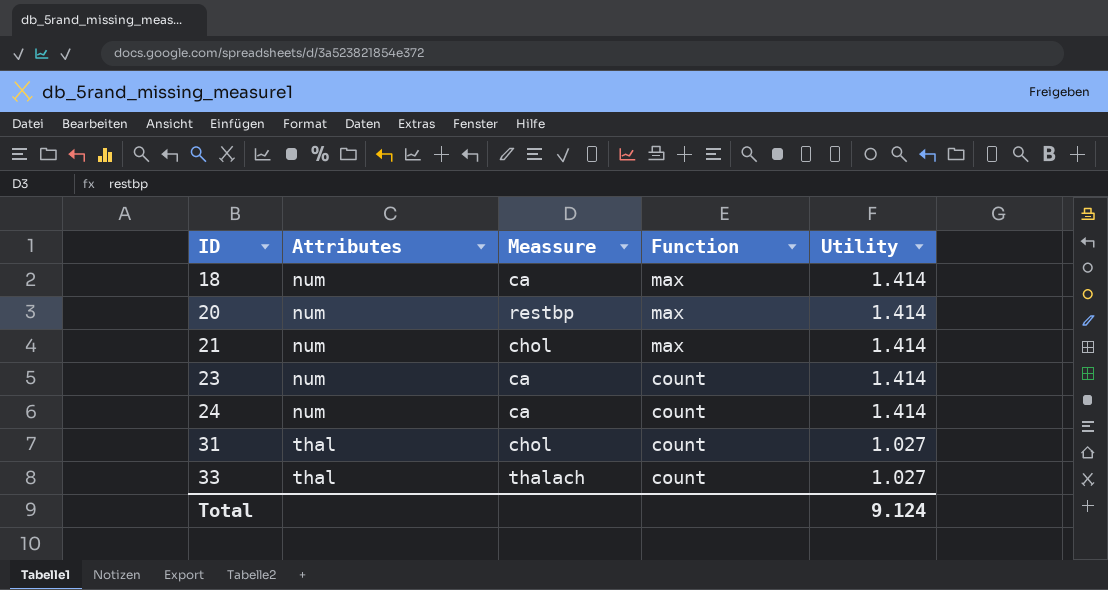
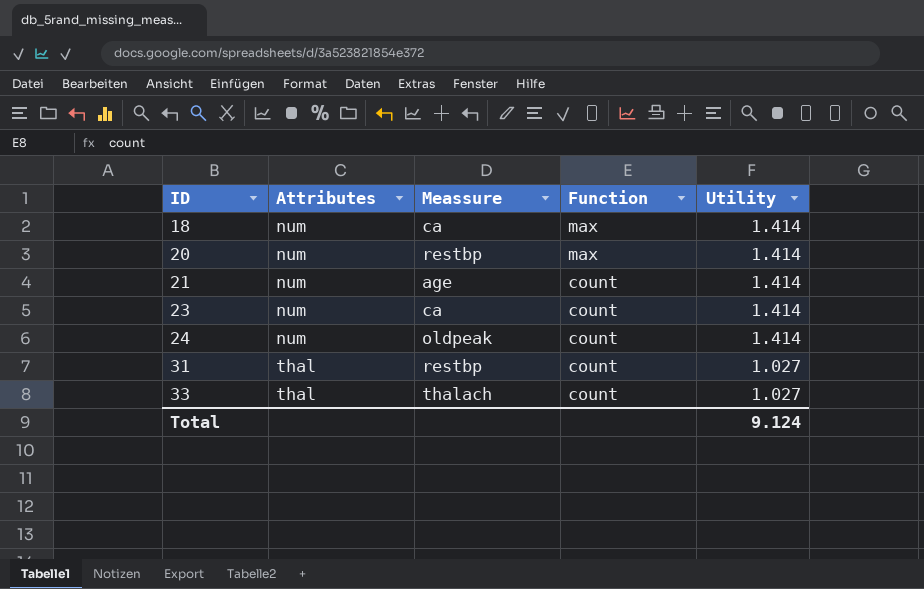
21 | Meassure: chol -> age
21 | Function: max -> count
24 | Meassure: ca -> oldpeak
31 | Meassure: chol -> restbp

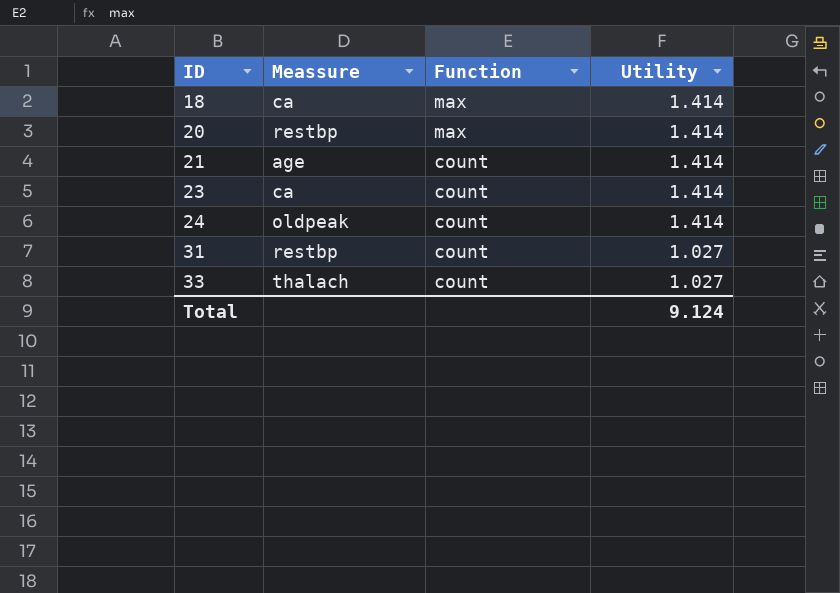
column Attributes | position: 2 -> none

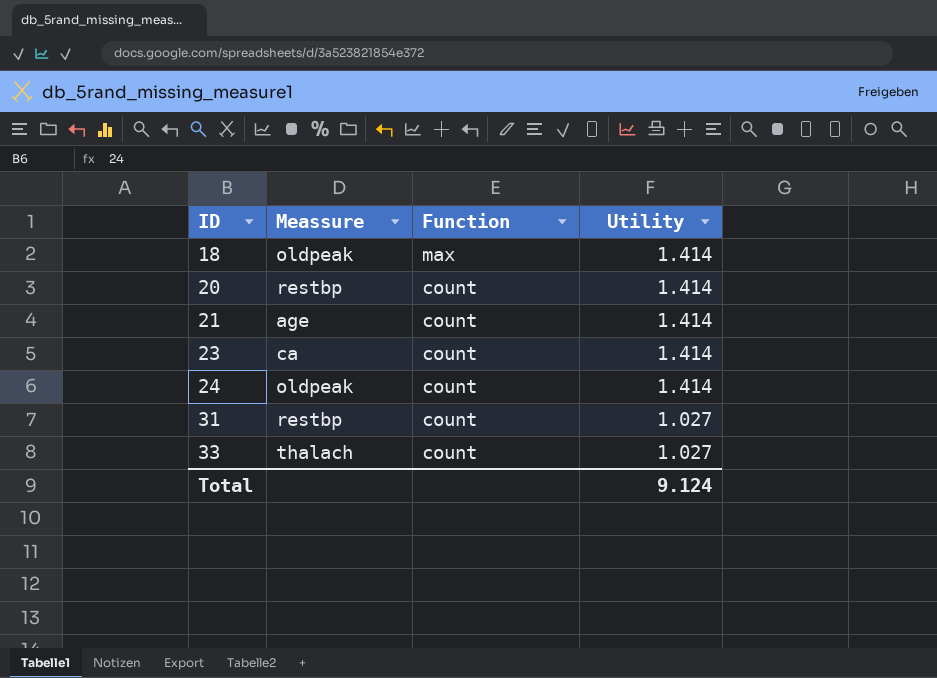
18 | Meassure: ca -> oldpeak
20 | Function: max -> count

